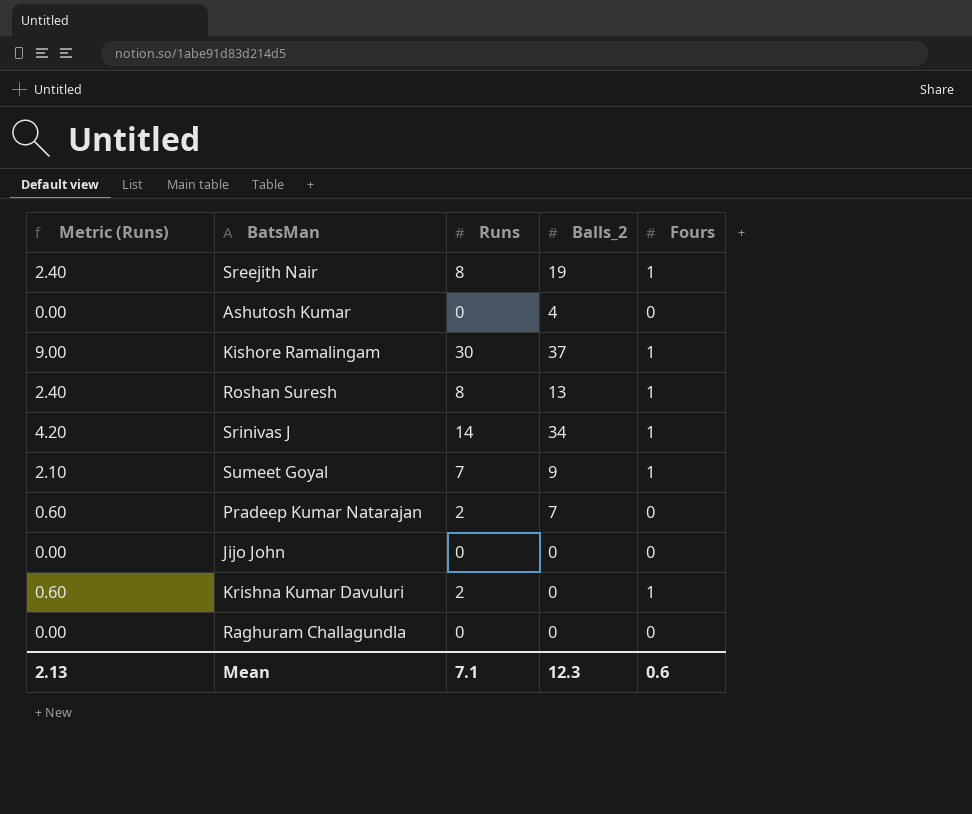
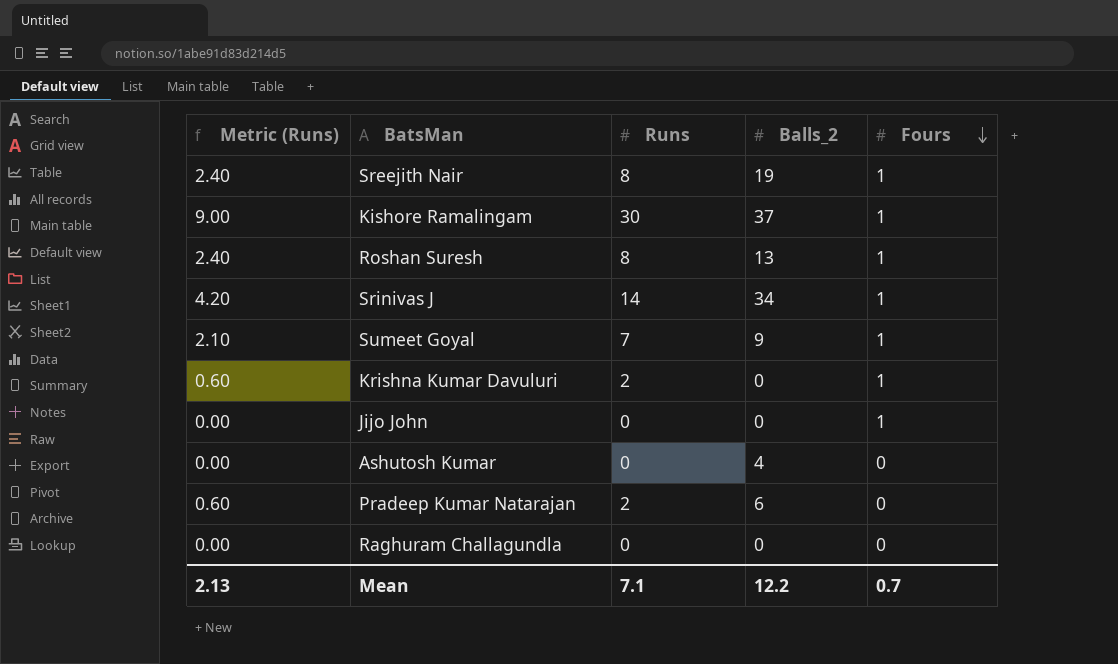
row order: none -> Fours descending
Jijo John | Fours: 0 -> 1
Pradeep Kumar Natarajan | Balls_2: 7 -> 6
Mean | Balls_2: 12.3 -> 12.2
Mean | Fours: 0.6 -> 0.7

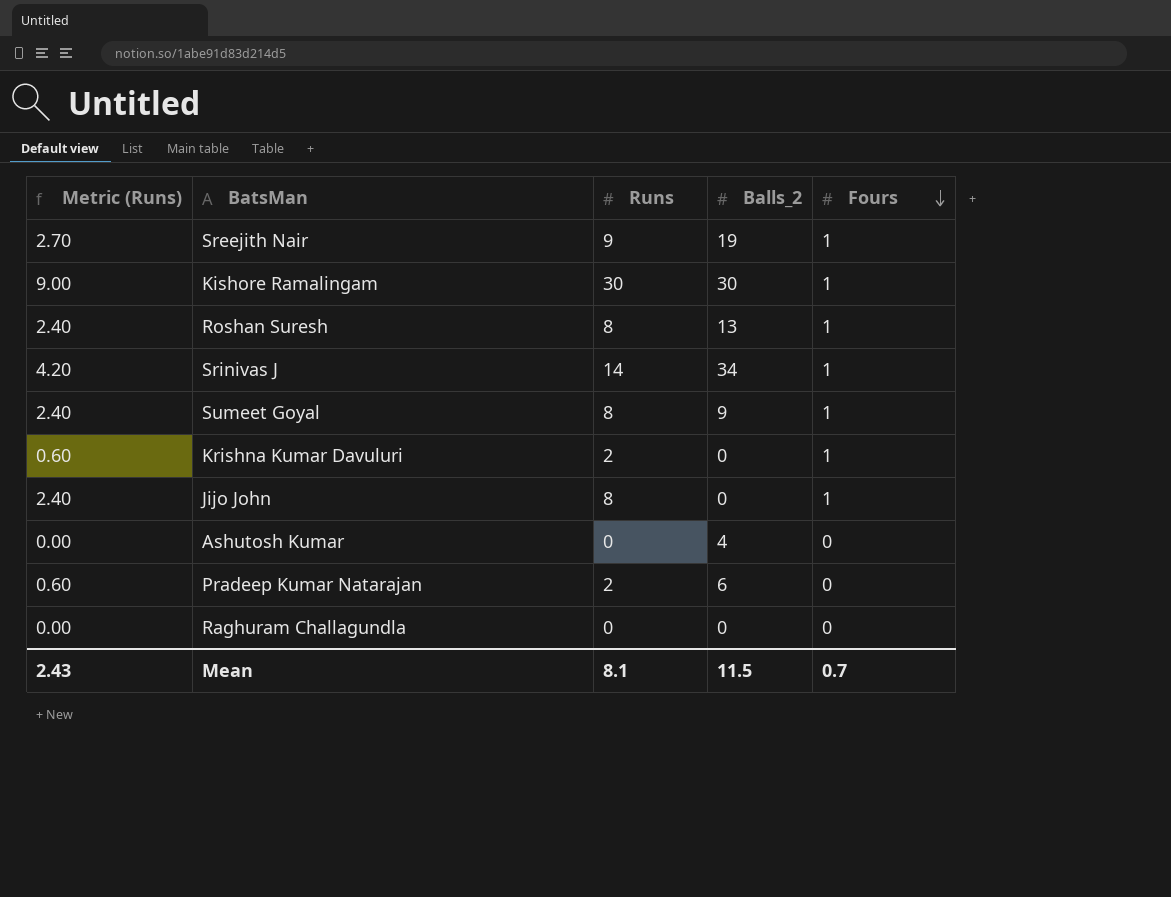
Sreejith Nair | Metric (Runs): 2.40 -> 2.70
Sreejith Nair | Runs: 8 -> 9
Kishore Ramalingam | Balls_2: 37 -> 30
Sumeet Goyal | Metric (Runs): 2.10 -> 2.40
Sumeet Goyal | Runs: 7 -> 8
Jijo John | Metric (Runs): 0.00 -> 2.40
Jijo John | Runs: 0 -> 8
Mean | Metric (Runs): 2.13 -> 2.43
Mean | Runs: 7.1 -> 8.1
Mean | Balls_2: 12.2 -> 11.5

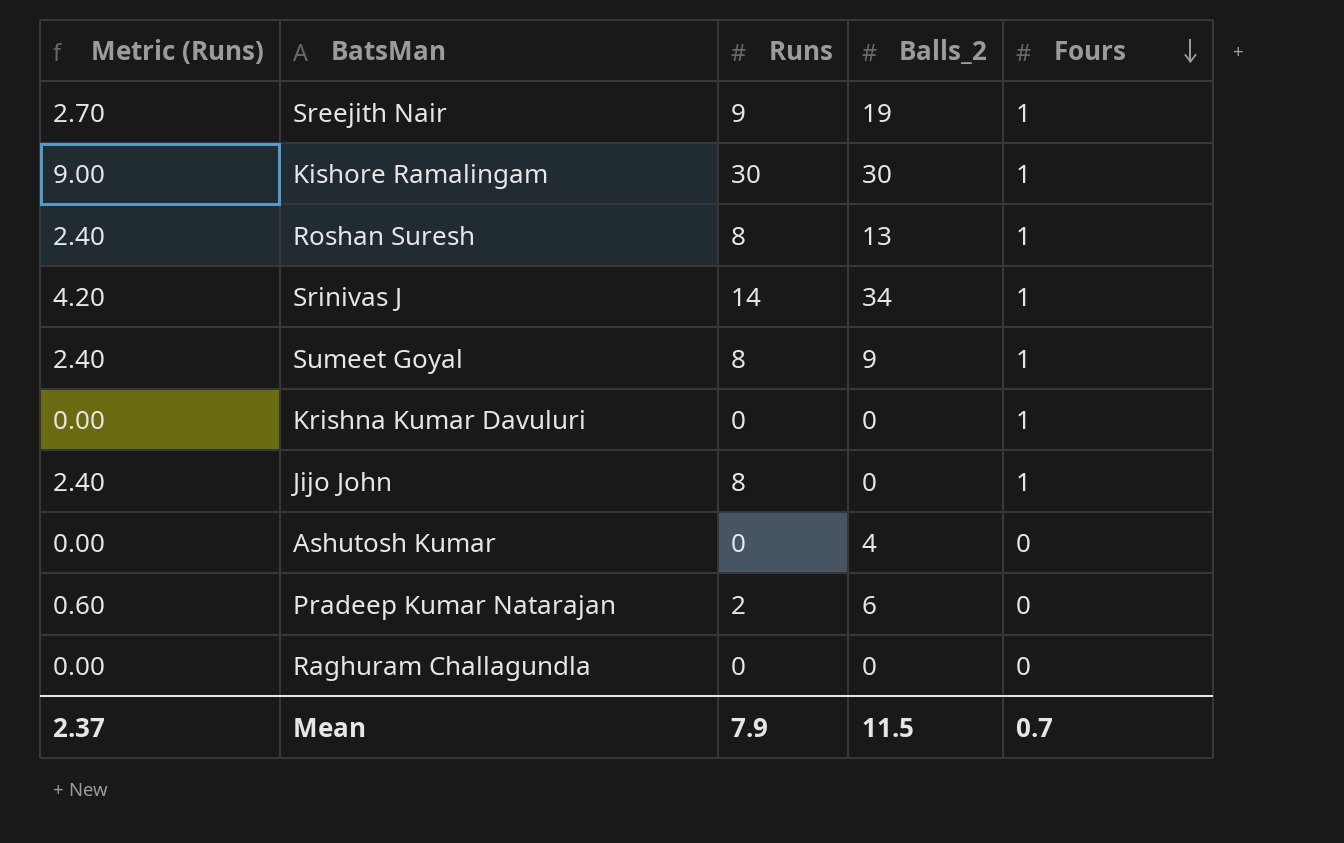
Krishna Kumar Davuluri | Metric (Runs): 0.60 -> 0.00
Krishna Kumar Davuluri | Runs: 2 -> 0
Mean | Metric (Runs): 2.43 -> 2.37
Mean | Runs: 8.1 -> 7.9

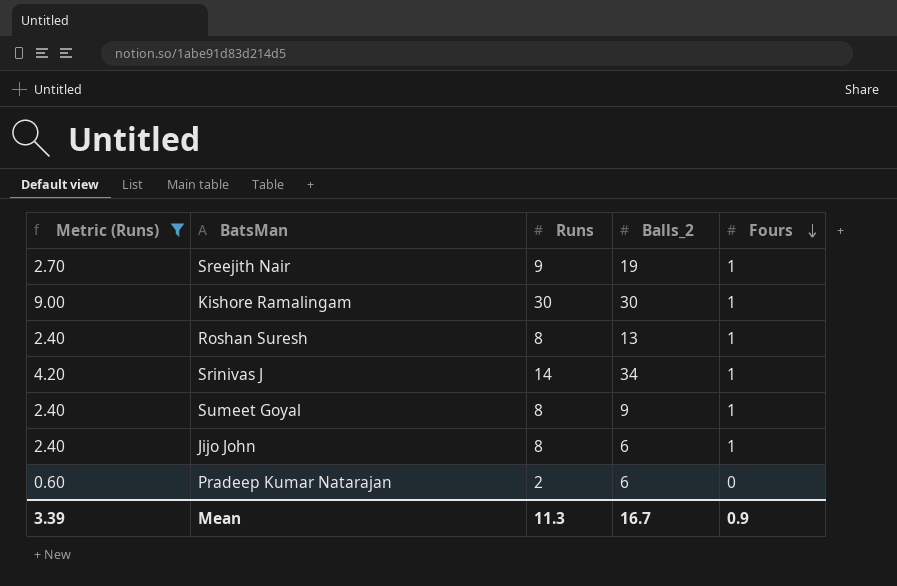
filter: none -> Metric (Runs) != 0.00
Jijo John | Balls_2: 0 -> 6
Mean | Metric (Runs): 2.37 -> 3.39
Mean | Runs: 7.9 -> 11.3
Mean | Balls_2: 11.5 -> 16.7
Mean | Fours: 0.7 -> 0.9

